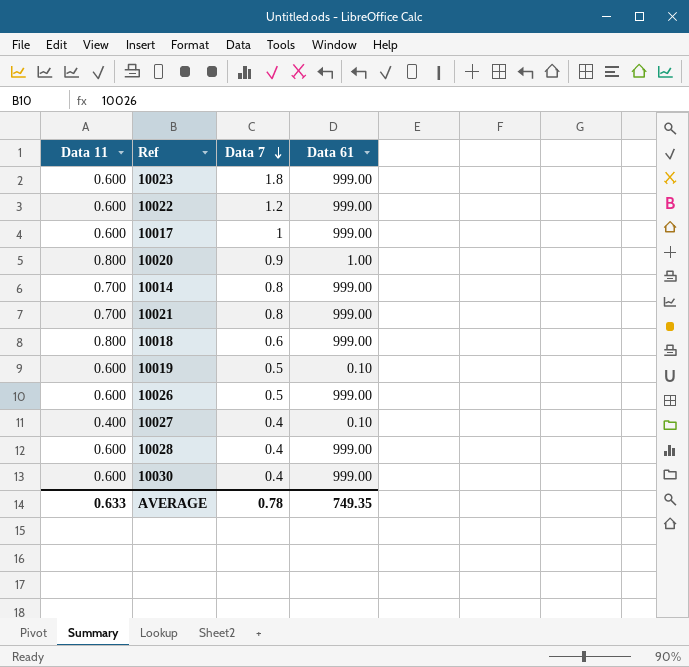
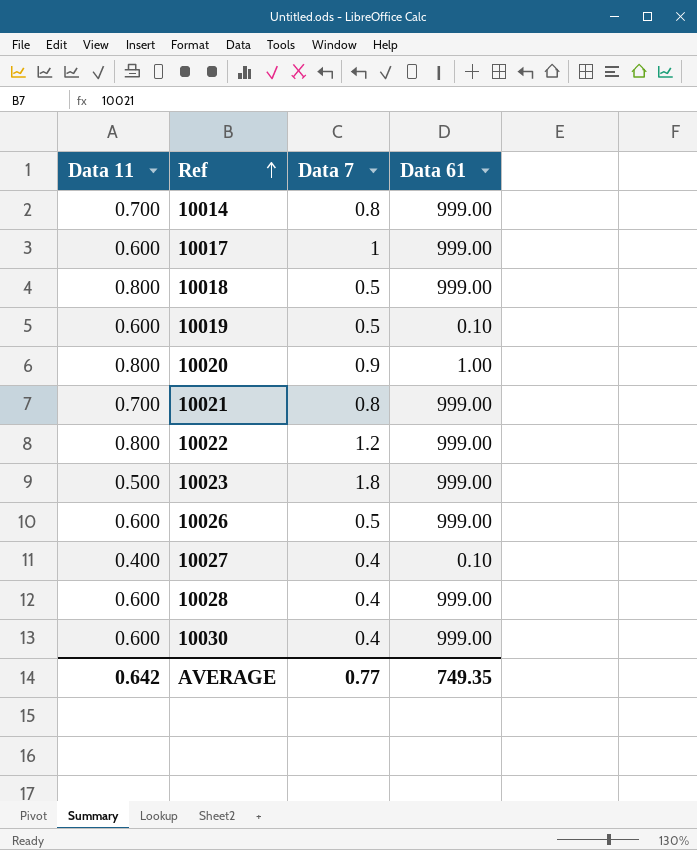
row order: Data 7 descending -> Ref ascending
10018 | Data 7: 0.6 -> 0.5
10022 | Data 11: 0.600 -> 0.800
10023 | Data 11: 0.600 -> 0.500
AVERAGE | Data 11: 0.633 -> 0.642
AVERAGE | Data 7: 0.78 -> 0.77

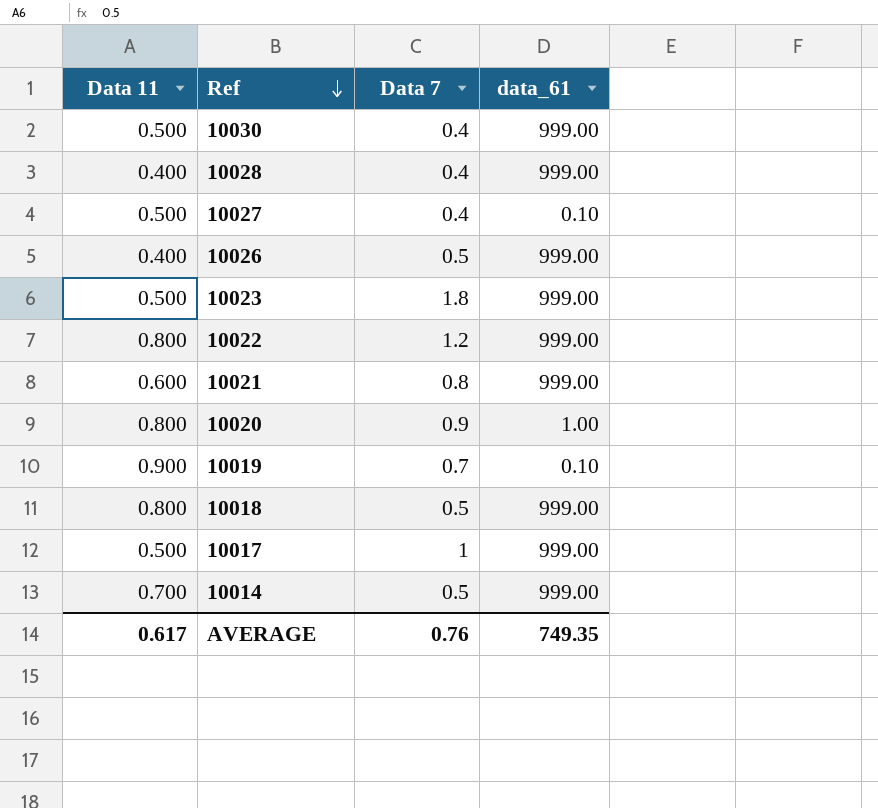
row order: Ref ascending -> Ref descending
column name: Data 61 -> data_61
10030 | Data 11: 0.600 -> 0.500
10028 | Data 11: 0.600 -> 0.400
10027 | Data 11: 0.400 -> 0.500
10026 | Data 11: 0.600 -> 0.400
10021 | Data 11: 0.700 -> 0.600
10019 | Data 11: 0.600 -> 0.900
10019 | Data 7: 0.5 -> 0.7
10017 | Data 11: 0.600 -> 0.500
10014 | Data 7: 0.8 -> 0.5
AVERAGE | Data 11: 0.642 -> 0.617
AVERAGE | Data 7: 0.77 -> 0.76

